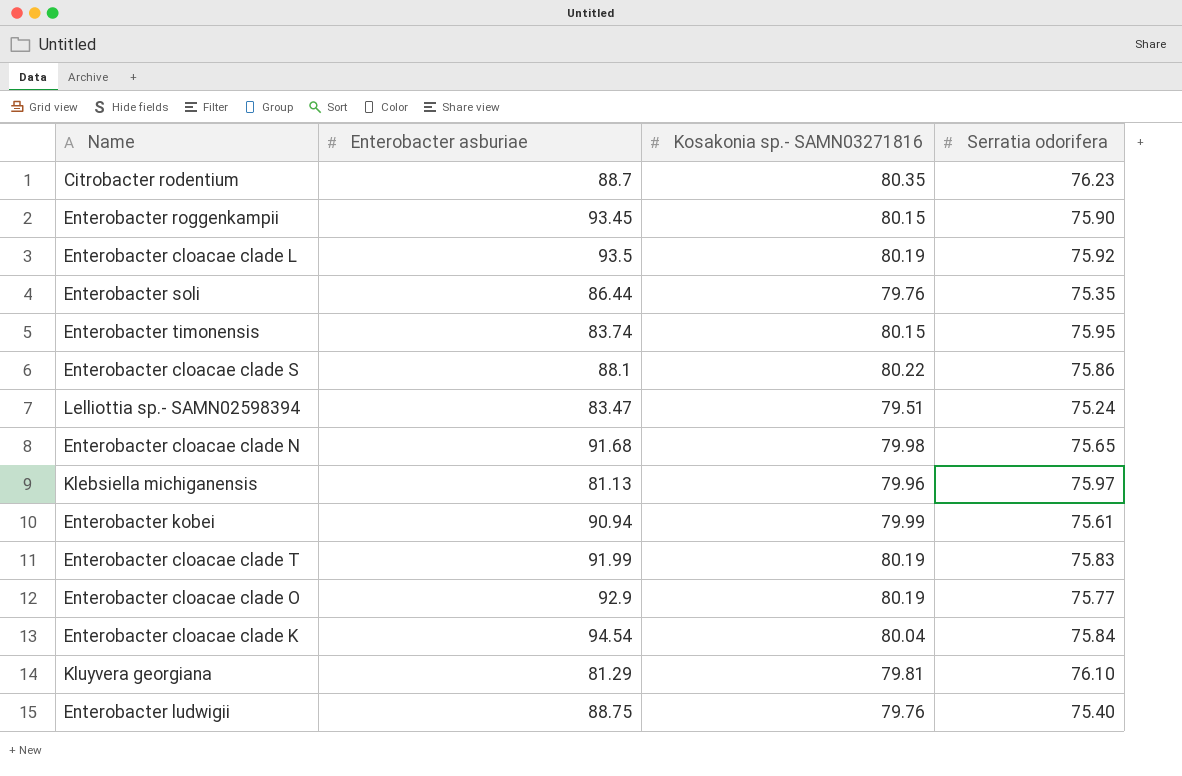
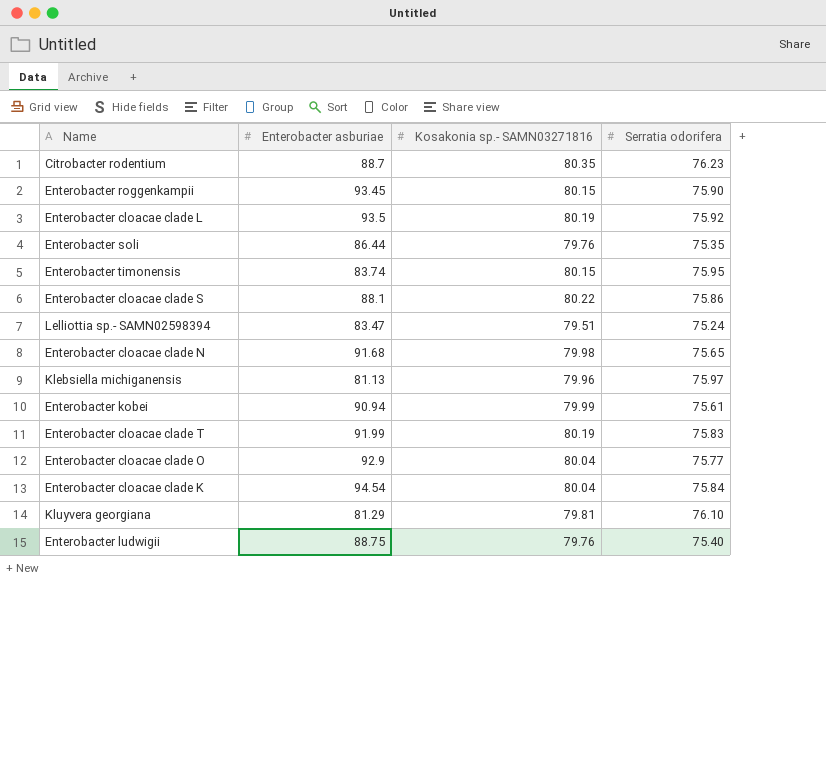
Enterobacter cloacae clade O | Kosakonia sp.- SAMN03271816: 80.19 -> 80.04

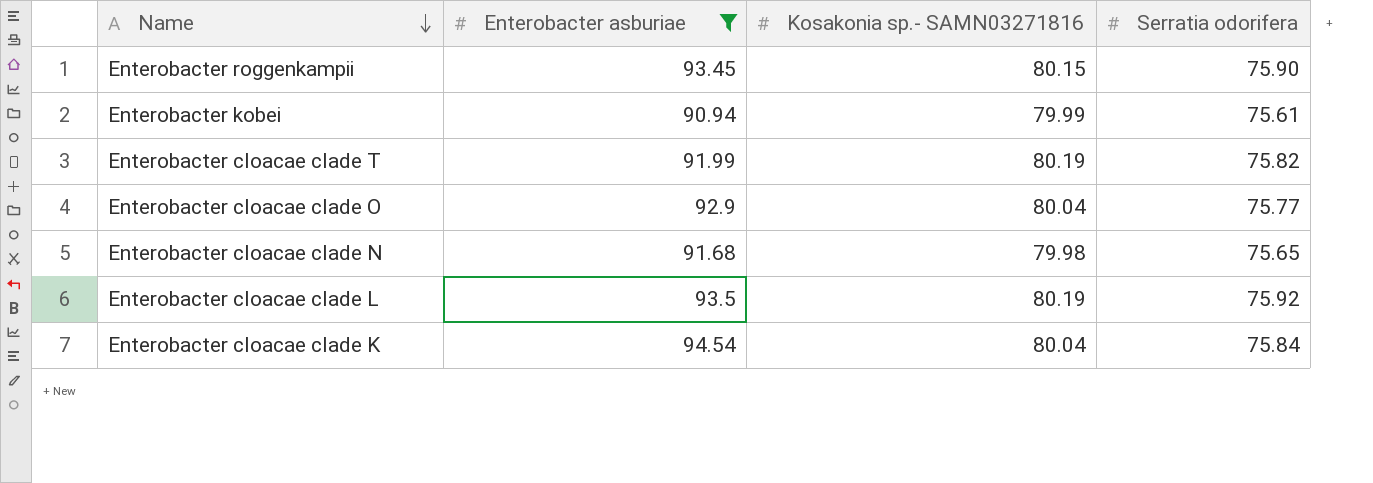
filter: none -> Enterobacter asburiae >= 90.94
row order: none -> Name descending
Enterobacter cloacae clade T | Serratia odorifera: 75.83 -> 75.82

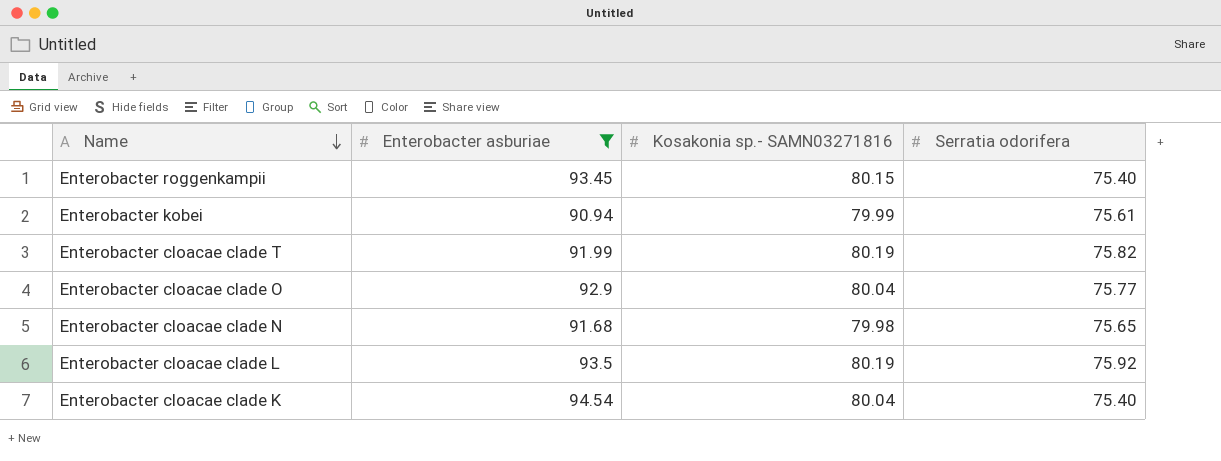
Enterobacter roggenkampii | Serratia odorifera: 75.90 -> 75.40
Enterobacter cloacae clade K | Serratia odorifera: 75.84 -> 75.40

